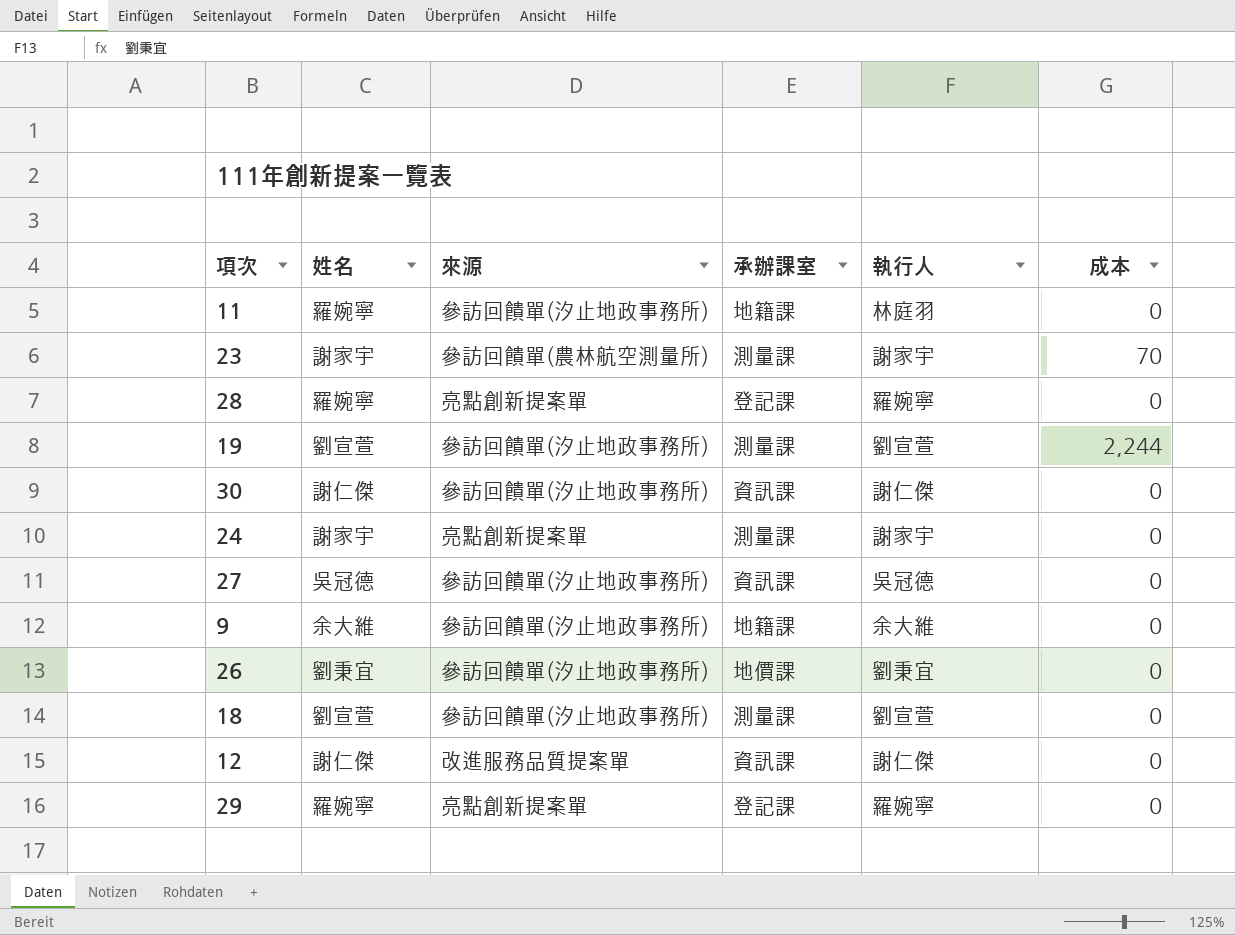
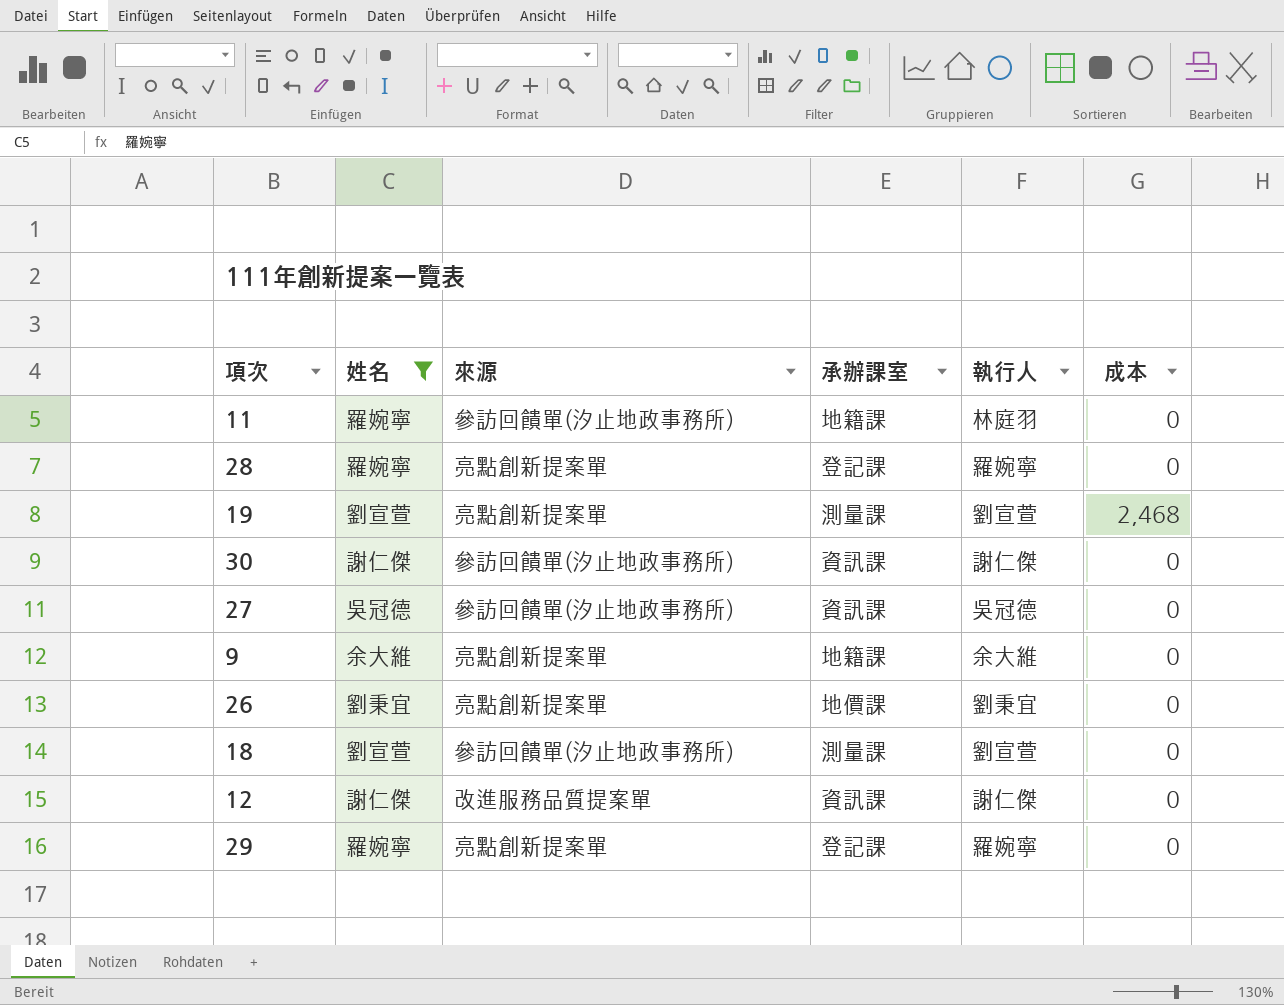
filter: none -> 姓名 != 謝家宇
19 | 來源: 參訪回饋單(汐止地政事務所) -> 亮點創新提案單
19 | 成本: 2,244 -> 2,468
9 | 來源: 參訪回饋單(汐止地政事務所) -> 亮點創新提案單
26 | 來源: 參訪回饋單(汐止地政事務所) -> 亮點創新提案單

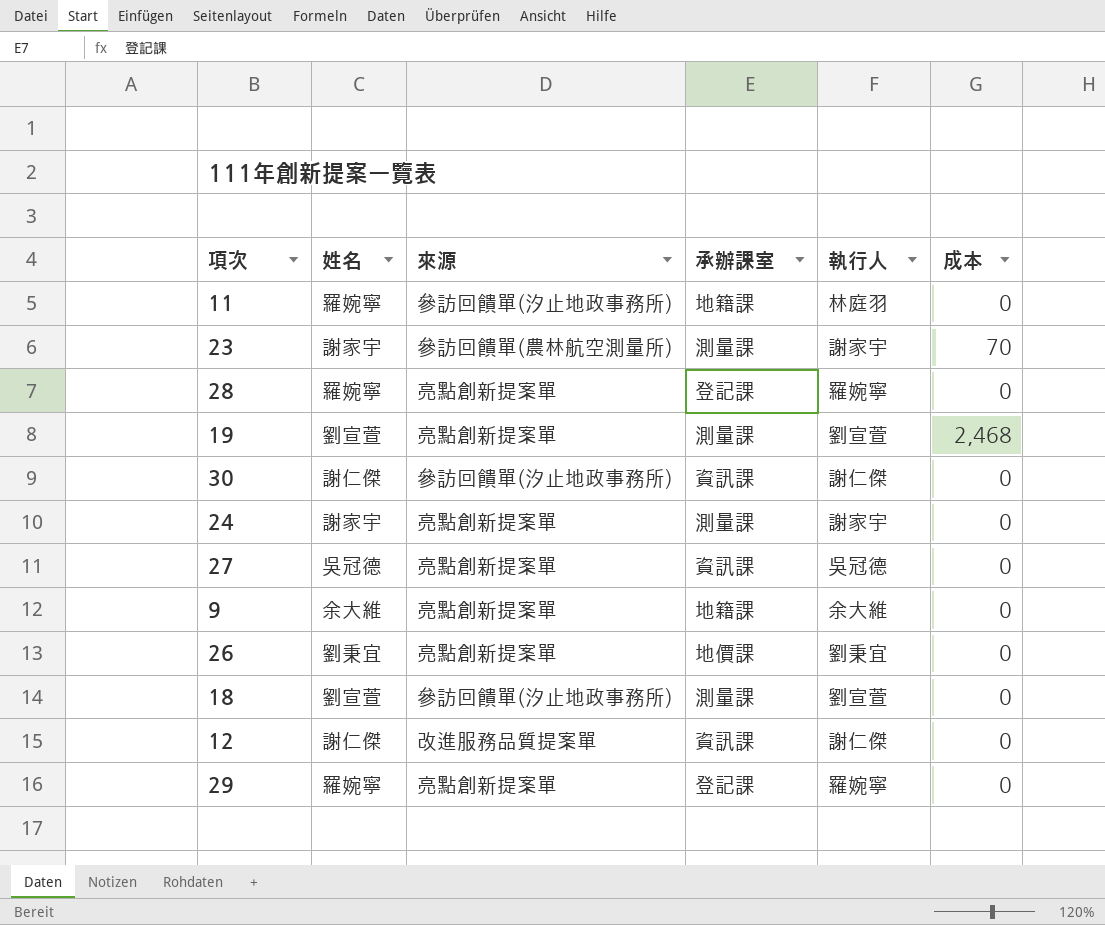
filter: 姓名 != 謝家宇 -> none
27 | 來源: 參訪回饋單(汐止地政事務所) -> 亮點創新提案單

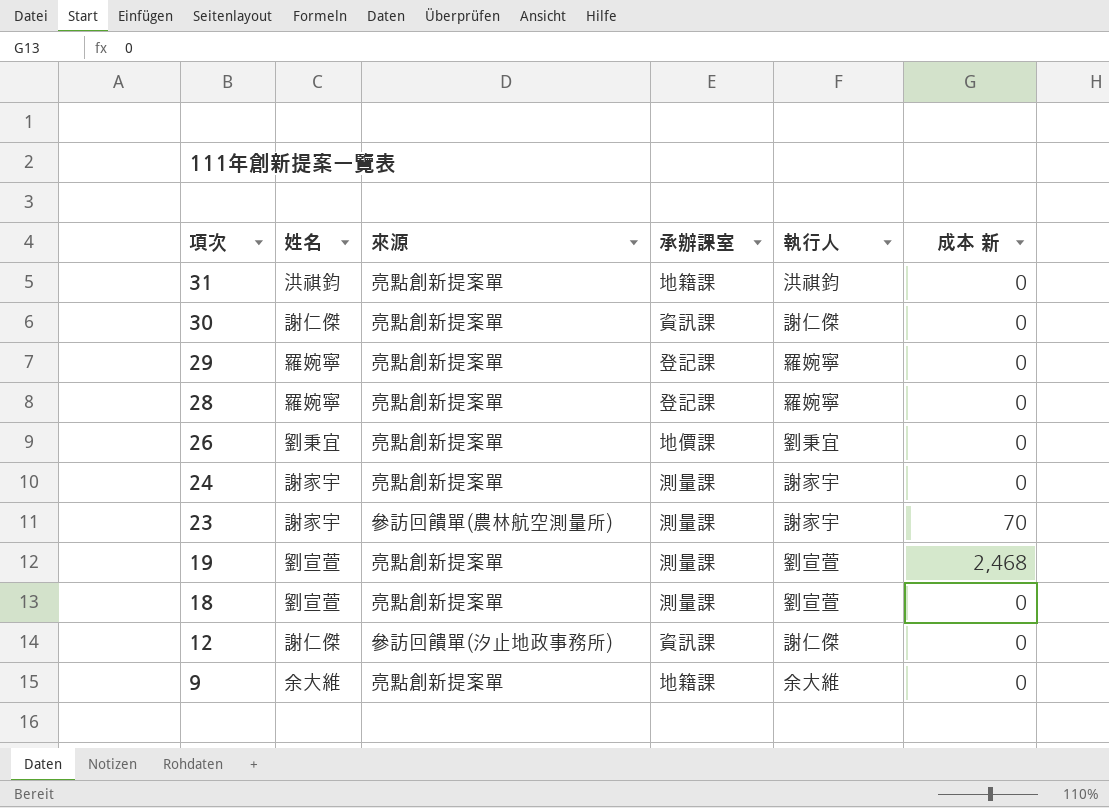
row order: none -> 項次 descending
column name: 成本 -> 成本 新
row 11: 羅婉寧 | 參訪回饋單(汐止地政事務所) | 地籍課 | 林庭羽 | 0 -> none
row 27: 吳冠德 | 亮點創新提案單 | 資訊課 | 吳冠德 | 0 -> none
row 31: none -> 洪祺鈞 | 亮點創新提案單 | 地籍課 | 洪祺鈞 | 0
30 | 來源: 參訪回饋單(汐止地政事務所) -> 亮點創新提案單
18 | 來源: 參訪回饋單(汐止地政事務所) -> 亮點創新提案單
12 | 來源: 改進服務品質提案單 -> 參訪回饋單(汐止地政事務所)

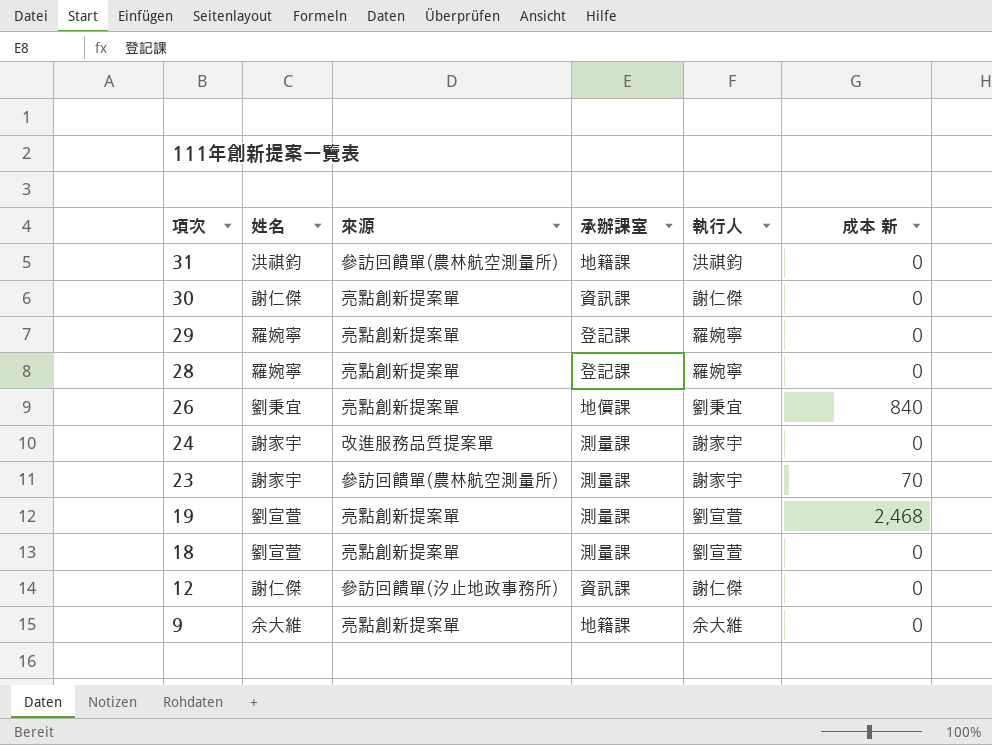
31 | 來源: 亮點創新提案單 -> 參訪回饋單(農林航空測量所)
26 | 成本 新: 0 -> 840
24 | 來源: 亮點創新提案單 -> 改進服務品質提案單

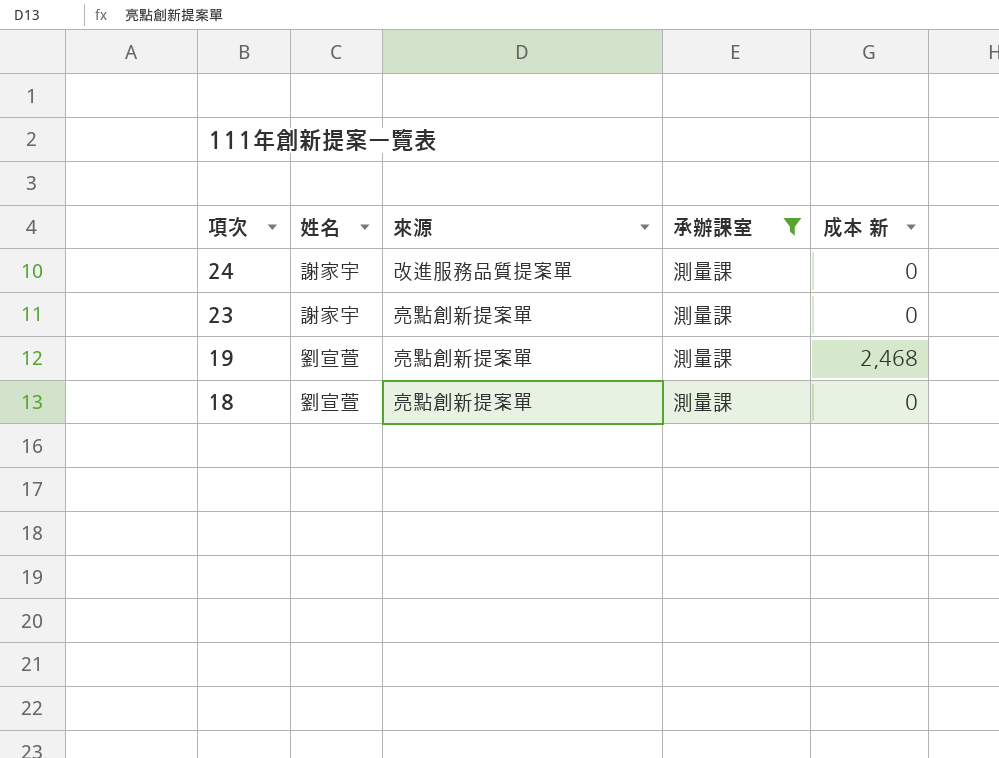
filter: none -> 承辦課室 = 測量課
column 執行人 | position: 5 -> none
23 | 來源: 參訪回饋單(農林航空測量所) -> 亮點創新提案單
23 | 成本 新: 70 -> 0

